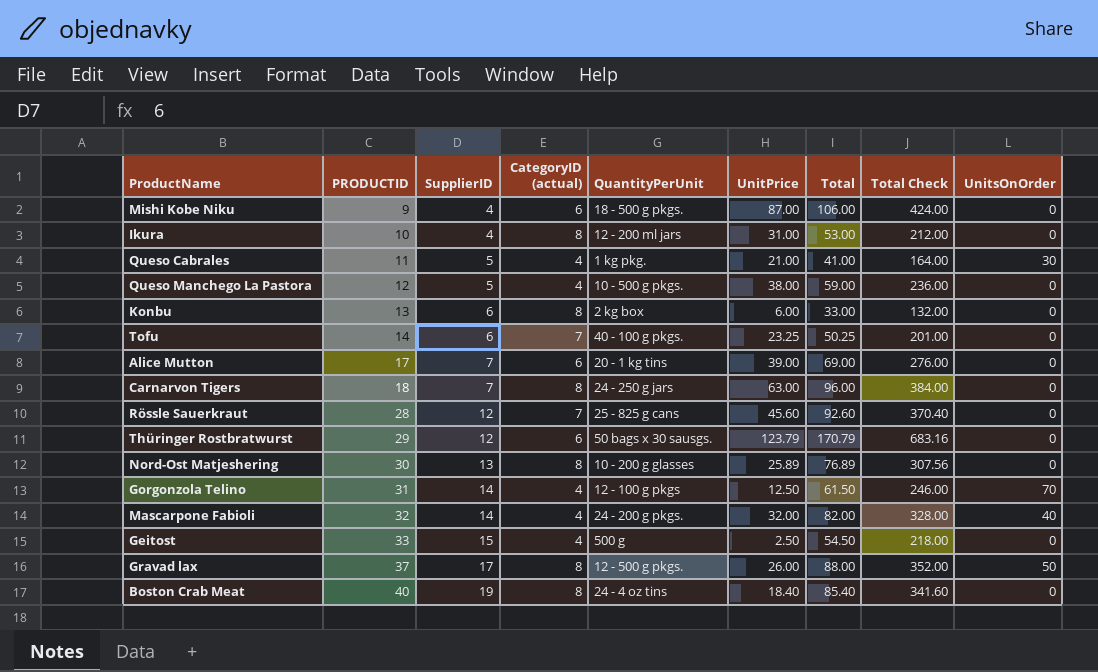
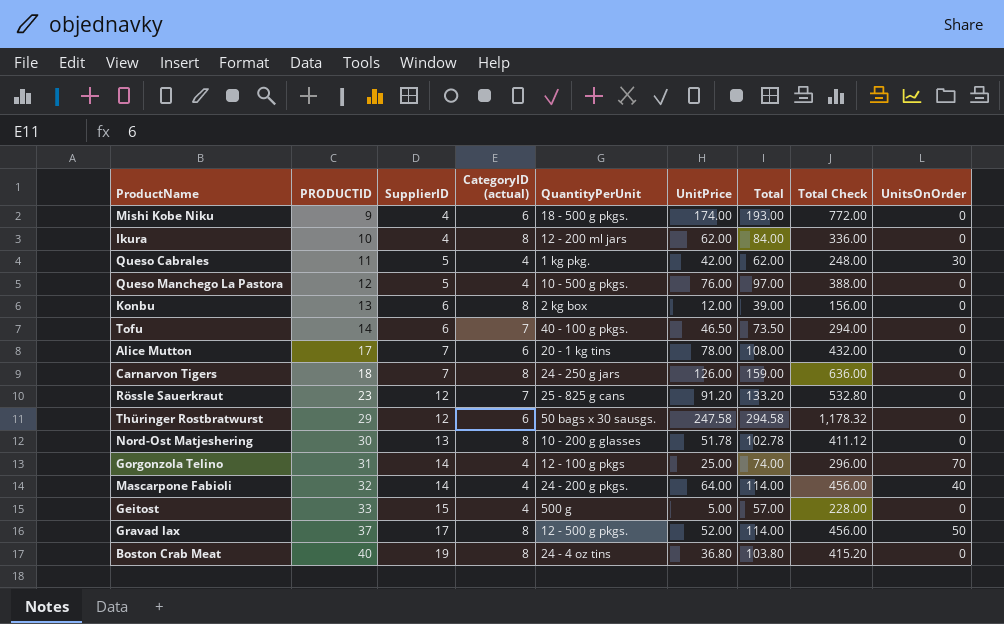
Mishi Kobe Niku | UnitPrice: 87.00 -> 174.00
Mishi Kobe Niku | Total: 106.00 -> 193.00
Mishi Kobe Niku | Total Check: 424.00 -> 772.00
Ikura | UnitPrice: 31.00 -> 62.00
Ikura | Total: 53.00 -> 84.00
Ikura | Total Check: 212.00 -> 336.00
Queso Cabrales | UnitPrice: 21.00 -> 42.00
Queso Cabrales | Total: 41.00 -> 62.00
Queso Cabrales | Total Check: 164.00 -> 248.00
Queso Manchego La Pastora | UnitPrice: 38.00 -> 76.00
Queso Manchego La Pastora | Total: 59.00 -> 97.00
Queso Manchego La Pastora | Total Check: 236.00 -> 388.00
Konbu | UnitPrice: 6.00 -> 12.00
Konbu | Total: 33.00 -> 39.00
Konbu | Total Check: 132.00 -> 156.00
Tofu | UnitPrice: 23.25 -> 46.50
Tofu | Total: 50.25 -> 73.50
Tofu | Total Check: 201.00 -> 294.00
Alice Mutton | UnitPrice: 39.00 -> 78.00
Alice Mutton | Total: 69.00 -> 108.00
Alice Mutton | Total Check: 276.00 -> 432.00
Carnarvon Tigers | UnitPrice: 63.00 -> 126.00
Carnarvon Tigers | Total: 96.00 -> 159.00
Carnarvon Tigers | Total Check: 384.00 -> 636.00
Rössle Sauerkraut | PRODUCTID: 28 -> 23
Rössle Sauerkraut | UnitPrice: 45.60 -> 91.20
Rössle Sauerkraut | Total: 92.60 -> 133.20
Rössle Sauerkraut | Total Check: 370.40 -> 532.80
Thüringer Rostbratwurst | UnitPrice: 123.79 -> 247.58
Thüringer Rostbratwurst | Total: 170.79 -> 294.58
Thüringer Rostbratwurst | Total Check: 683.16 -> 1,178.32
Nord-Ost Matjeshering | UnitPrice: 25.89 -> 51.78
Nord-Ost Matjeshering | Total: 76.89 -> 102.78
Nord-Ost Matjeshering | Total Check: 307.56 -> 411.12
Gorgonzola Telino | UnitPrice: 12.50 -> 25.00
Gorgonzola Telino | Total: 61.50 -> 74.00
Gorgonzola Telino | Total Check: 246.00 -> 296.00
Mascarpone Fabioli | UnitPrice: 32.00 -> 64.00
Mascarpone Fabioli | Total: 82.00 -> 114.00
Mascarpone Fabioli | Total Check: 328.00 -> 456.00
Geitost | UnitPrice: 2.50 -> 5.00
Geitost | Total: 54.50 -> 57.00
Geitost | Total Check: 218.00 -> 228.00
Gravad lax | UnitPrice: 26.00 -> 52.00
Gravad lax | Total: 88.00 -> 114.00
Gravad lax | Total Check: 352.00 -> 456.00
Boston Crab Meat | UnitPrice: 18.40 -> 36.80
Boston Crab Meat | Total: 85.40 -> 103.80
Boston Crab Meat | Total Check: 341.60 -> 415.20

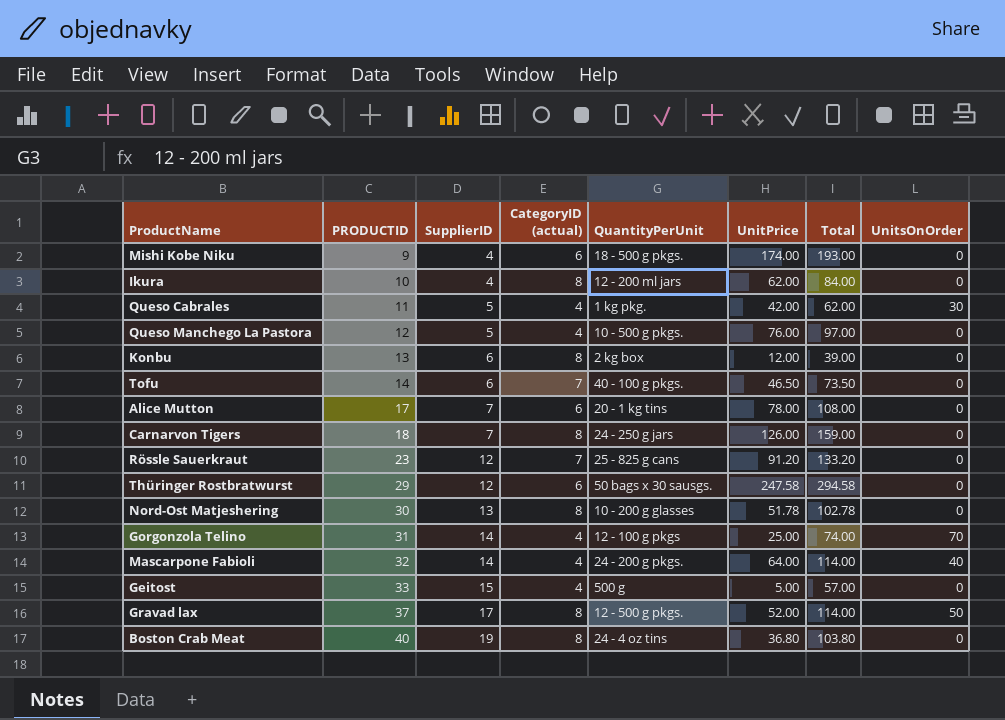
column Total Check | formula: [Total] * 4 -> none

